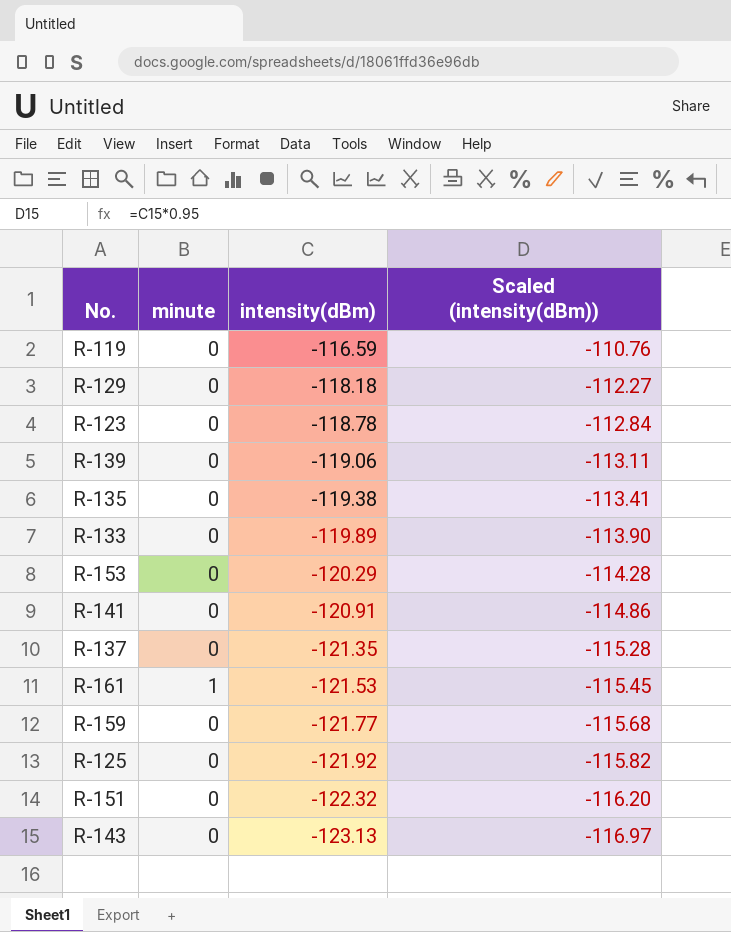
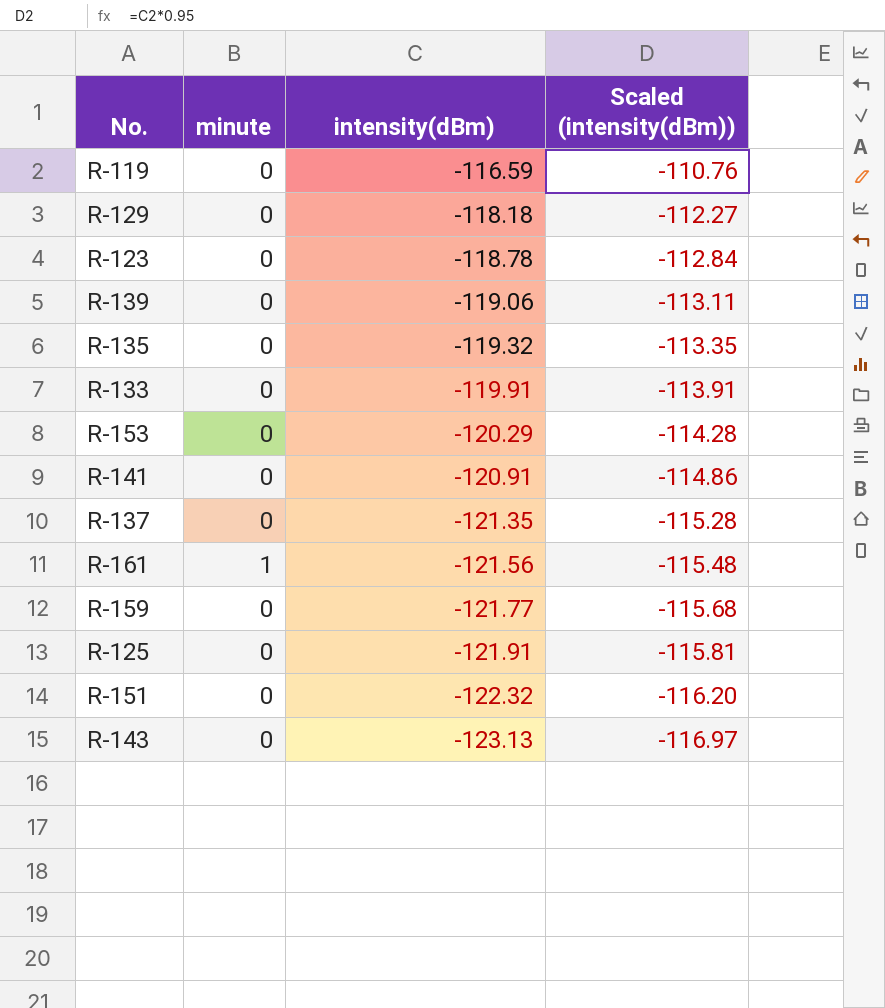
R-135 | intensity(dBm): -119.38 -> -119.32
R-135 | Scaled (intensity(dBm)): -113.41 -> -113.35
R-133 | intensity(dBm): -119.89 -> -119.91
R-133 | Scaled (intensity(dBm)): -113.90 -> -113.91
R-161 | intensity(dBm): -121.53 -> -121.56
R-161 | Scaled (intensity(dBm)): -115.45 -> -115.48
R-125 | intensity(dBm): -121.92 -> -121.91
R-125 | Scaled (intensity(dBm)): -115.82 -> -115.81

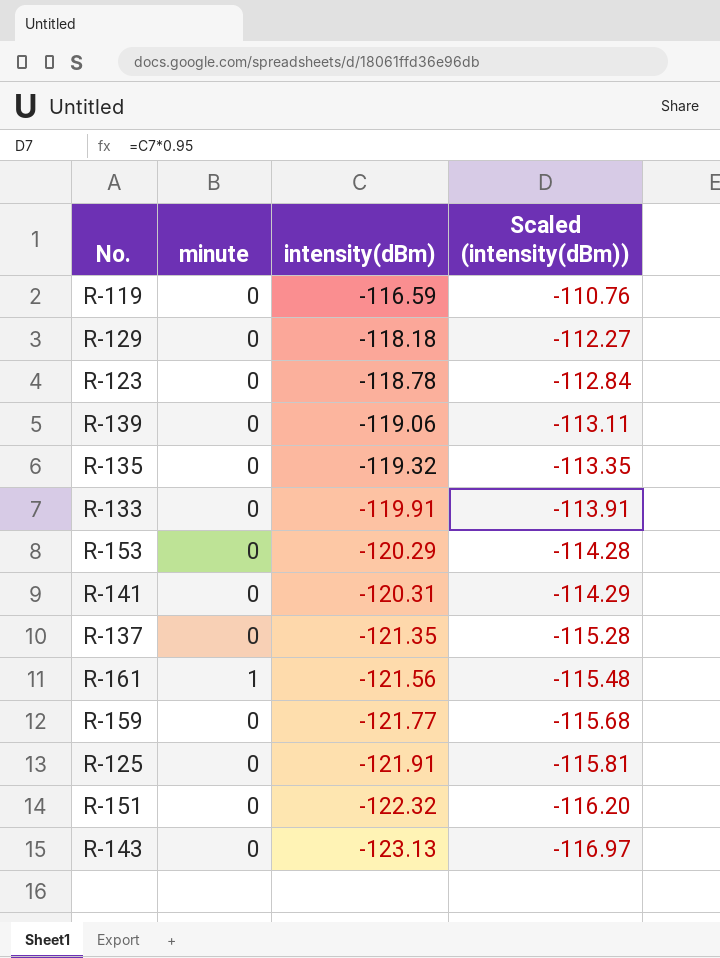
R-141 | intensity(dBm): -120.91 -> -120.31
R-141 | Scaled (intensity(dBm)): -114.86 -> -114.29

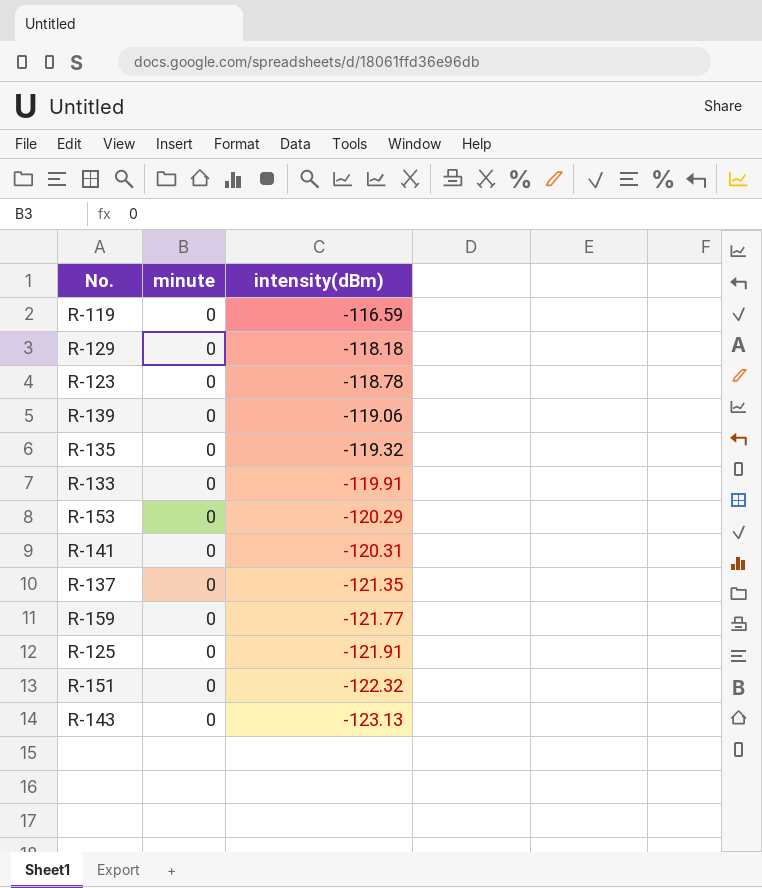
column Scaled (intensity(dBm)) | formula: [intensity(dBm)] * 0.95 -> none
row R-161: 1 | -121.56 | -115.48 -> none

